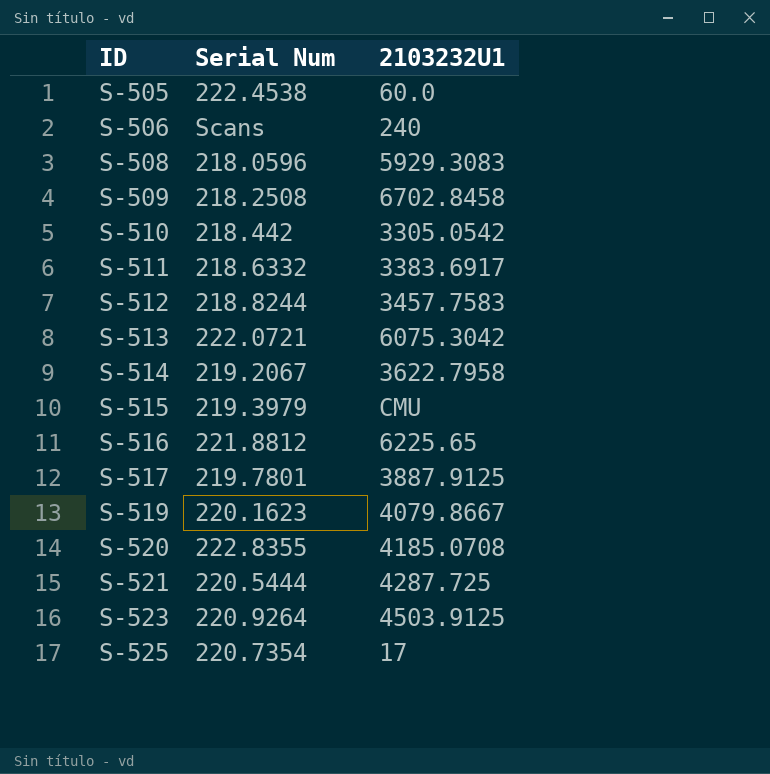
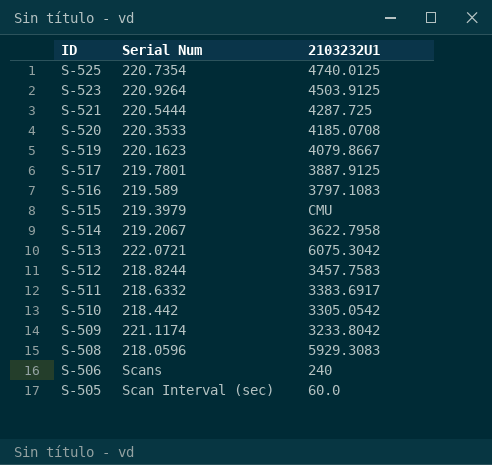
row order: ID ascending -> ID descending
S-525 | 2103232U1: 17 -> 4740.0125
S-520 | Serial Num: 222.8355 -> 220.3533
S-516 | Serial Num: 221.8812 -> 219.589
S-516 | 2103232U1: 6225.65 -> 3797.1083
S-509 | Serial Num: 218.2508 -> 221.1174
S-509 | 2103232U1: 6702.8458 -> 3233.8042
S-505 | Serial Num: 222.4538 -> Scan Interval (sec)

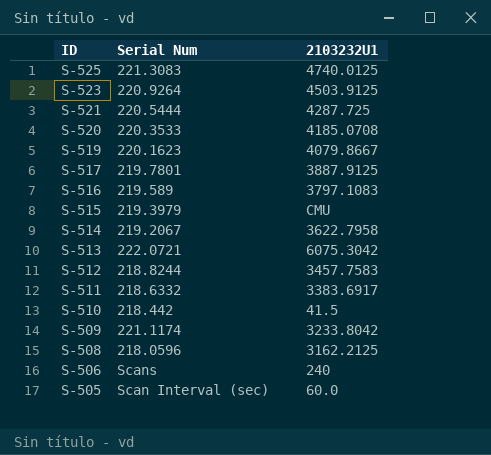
S-525 | Serial Num: 220.7354 -> 221.3083
S-510 | 2103232U1: 3305.0542 -> 41.5
S-508 | 2103232U1: 5929.3083 -> 3162.2125

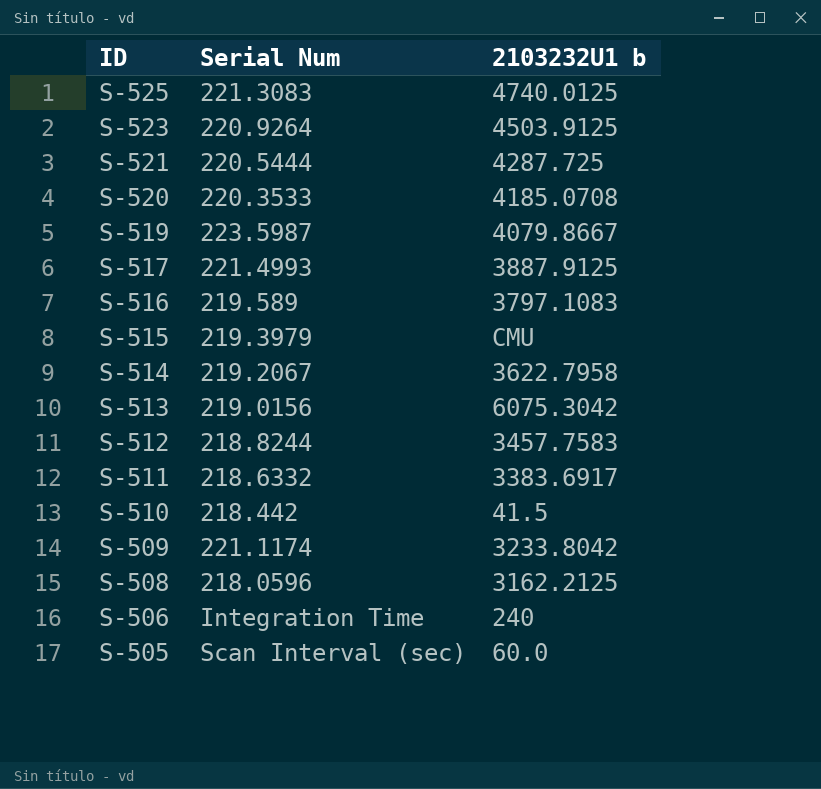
column name: 2103232U1 -> 2103232U1 b
S-519 | Serial Num: 220.1623 -> 223.5987
S-517 | Serial Num: 219.7801 -> 221.4993
S-513 | Serial Num: 222.0721 -> 219.0156
S-506 | Serial Num: Scans -> Integration Time

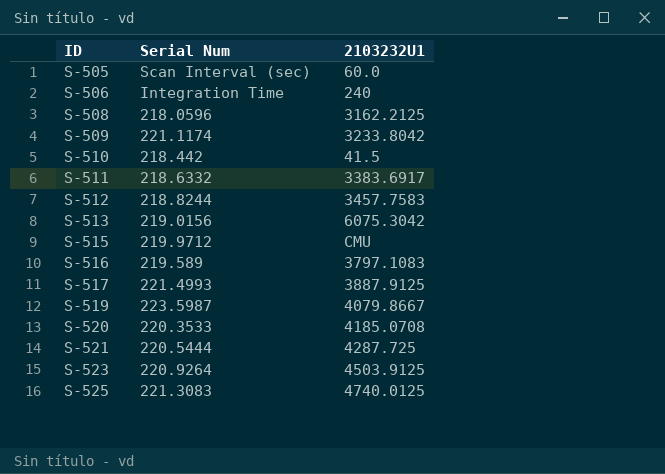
row order: ID descending -> ID ascending
column name: 2103232U1 b -> 2103232U1
row S-514: 219.2067 | 3622.7958 -> none
S-515 | Serial Num: 219.3979 -> 219.9712

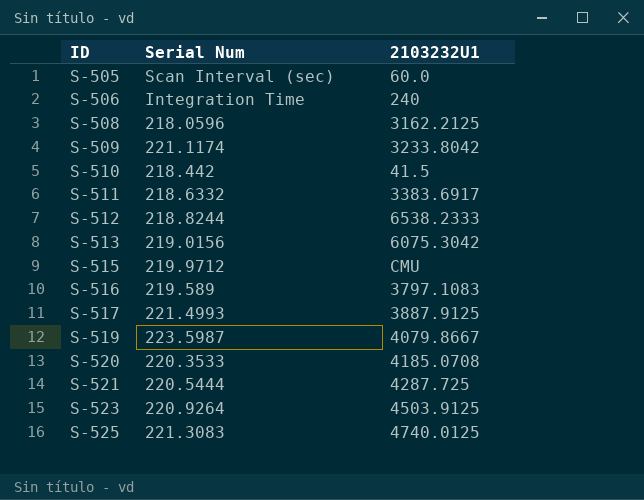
S-512 | 2103232U1: 3457.7583 -> 6538.2333

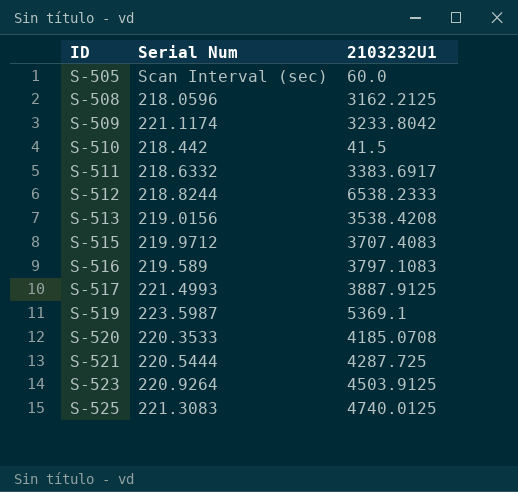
row S-506: Integration Time | 240 -> none
S-513 | 2103232U1: 6075.3042 -> 3538.4208
S-515 | 2103232U1: CMU -> 3707.4083
S-519 | 2103232U1: 4079.8667 -> 5369.1

